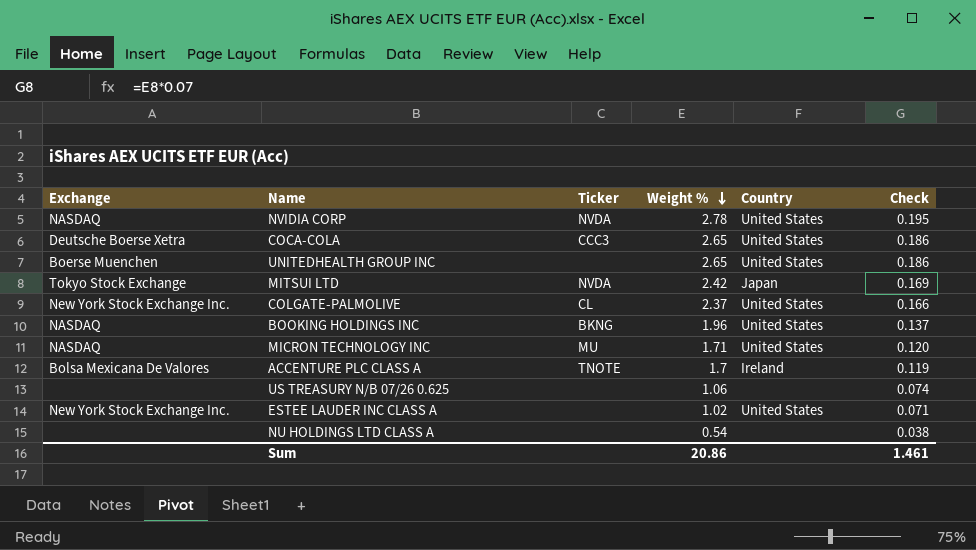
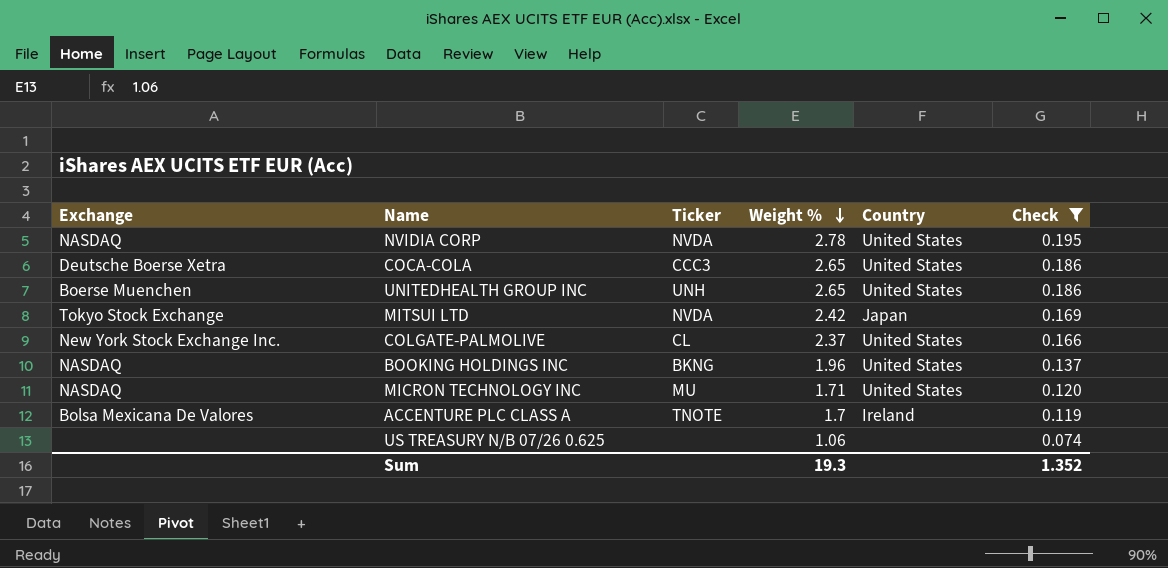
filter: none -> Check >= 0.074
UNITEDHEALTH GROUP INC | Ticker: none -> UNH
Sum | Weight %: 20.86 -> 19.3
Sum | Check: 1.461 -> 1.352

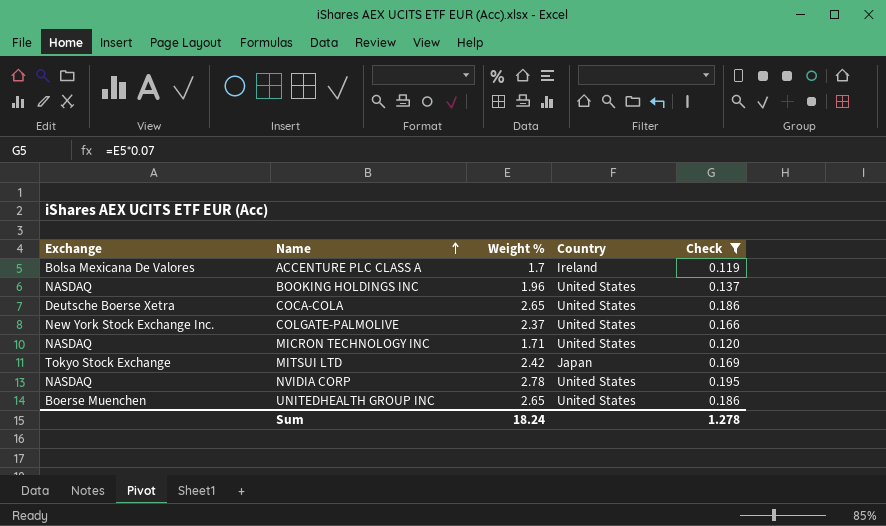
row order: Weight % descending -> Name ascending
column Ticker | position: 3 -> none
row US TREASURY N/B 07/26 0.625: none | none | 1.06 | none | 0.074 -> none
Sum | Weight %: 19.3 -> 18.24
Sum | Check: 1.352 -> 1.278

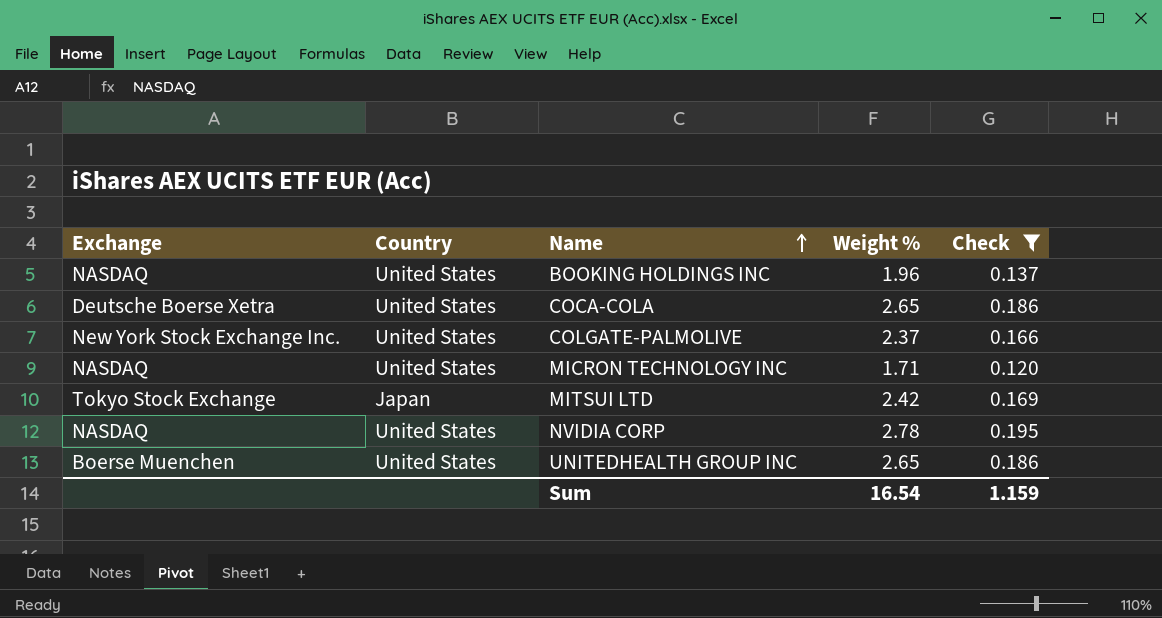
column Country | position: 4 -> 2
row ACCENTURE PLC CLASS A: Bolsa Mexicana De Valores | 1.7 | Ireland | 0.119 -> none
Sum | Weight %: 18.24 -> 16.54
Sum | Check: 1.278 -> 1.159

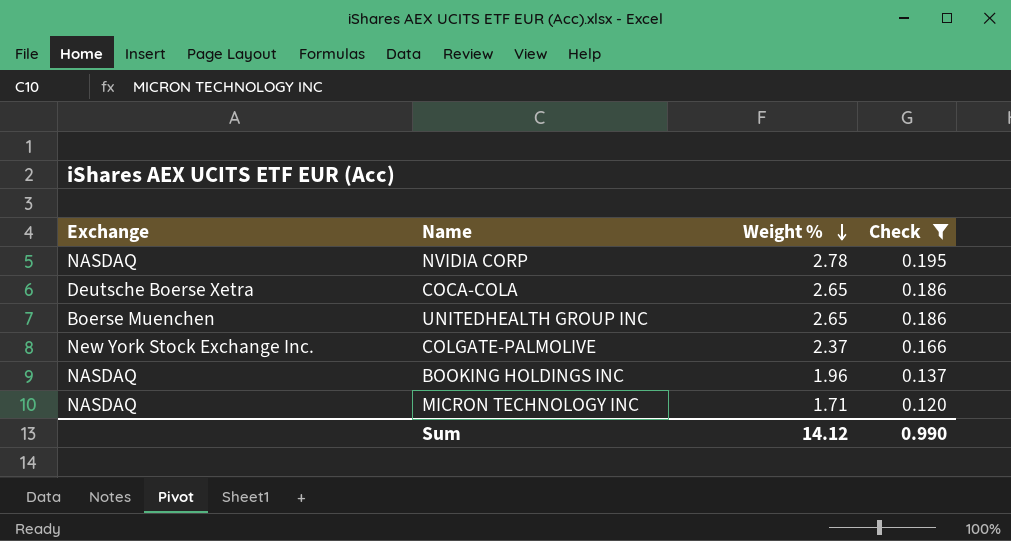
row order: Name ascending -> Weight % descending
column Country | position: 2 -> none
row MITSUI LTD: Tokyo Stock Exchange | Japan | 2.42 | 0.169 -> none
Sum | Weight %: 16.54 -> 14.12
Sum | Check: 1.159 -> 0.990

